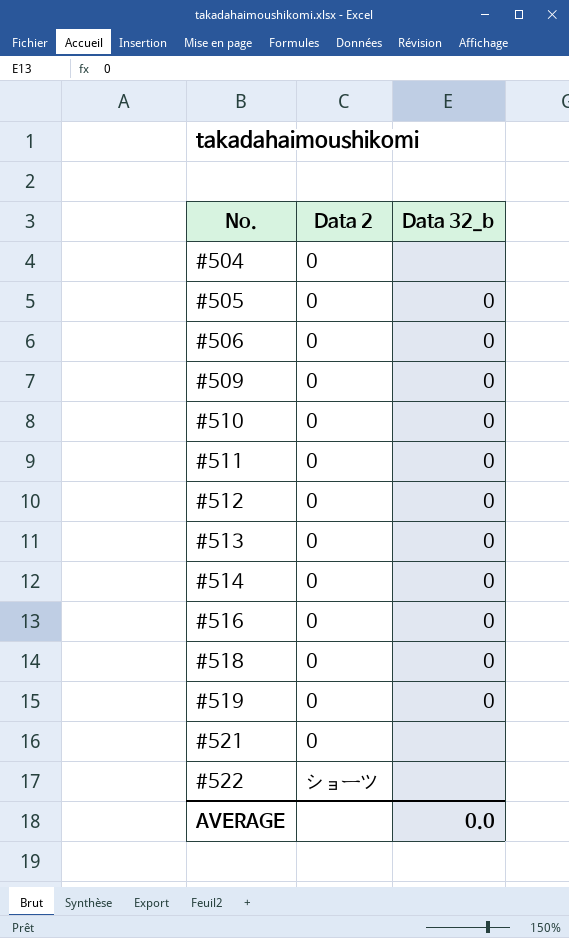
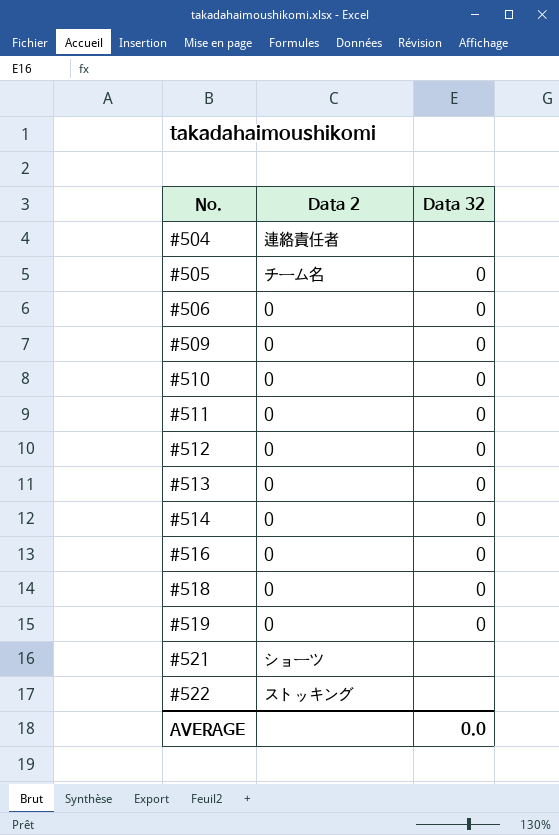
column name: Data 32_b -> Data 32
#504 | Data 2: 0 -> 連絡責任者
#505 | Data 2: 0 -> チーム名
#521 | Data 2: 0 -> ショーツ
#522 | Data 2: ショーツ -> ストッキング

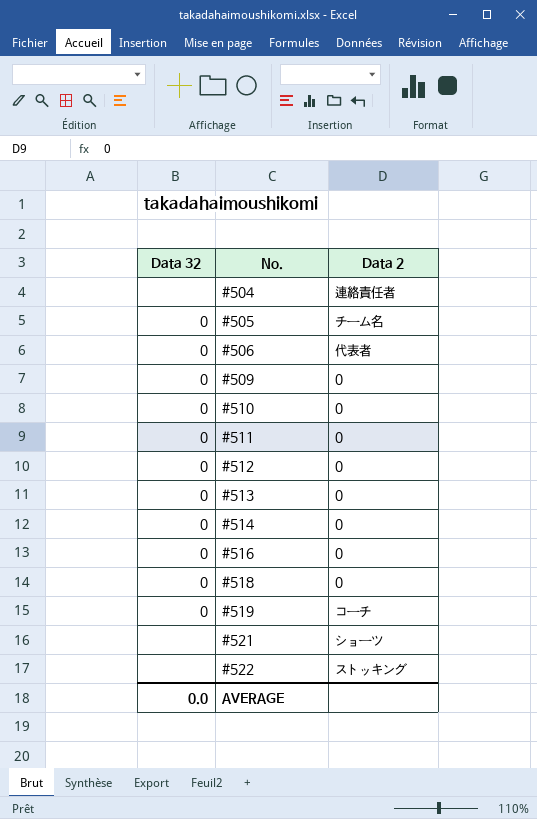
column Data 32 | position: 3 -> 1
#506 | Data 2: 0 -> 代表者
#519 | Data 2: 0 -> コーチ

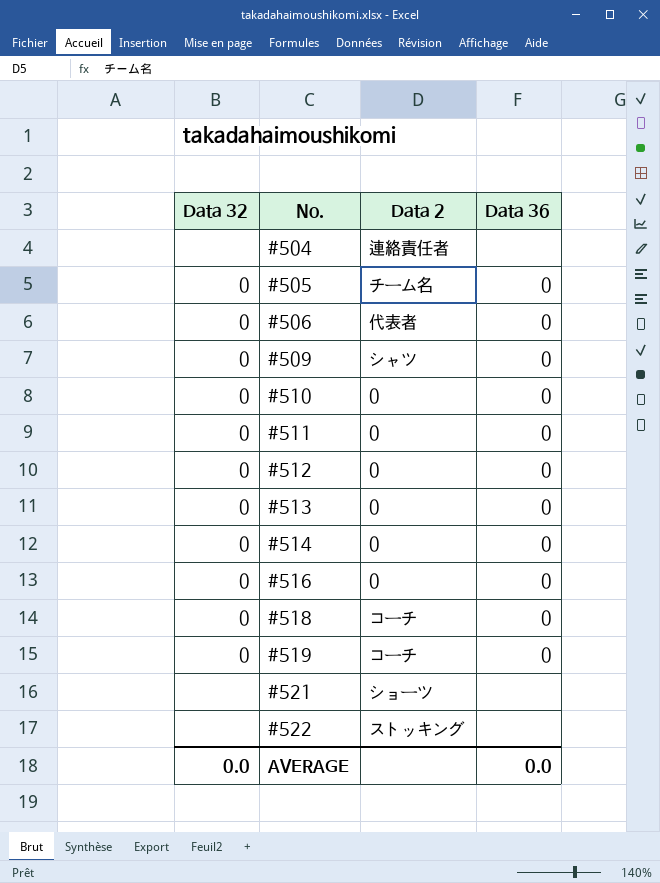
column Data 36 | position: none -> 4
#509 | Data 2: 0 -> シャツ
#518 | Data 2: 0 -> コーチ

